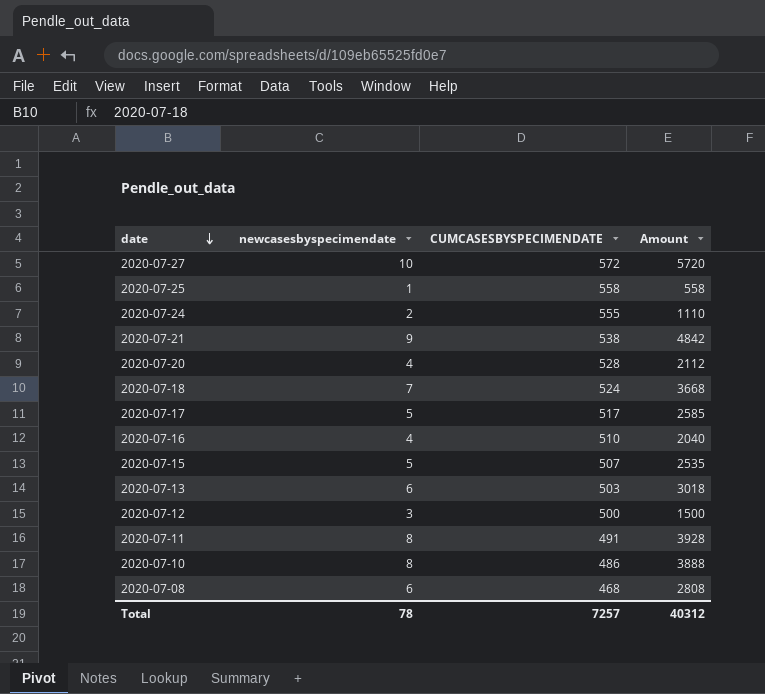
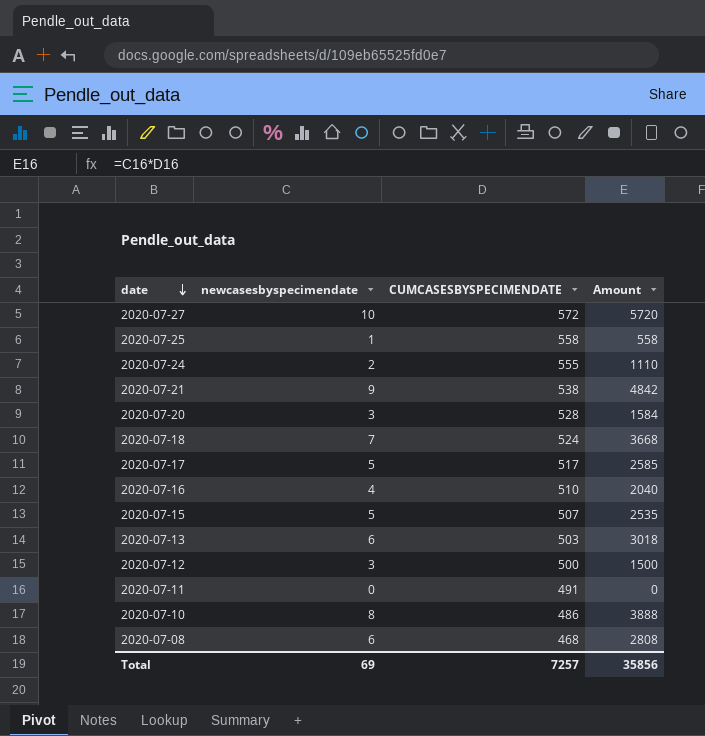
2020-07-20 | newcasesbyspecimendate: 4 -> 3
2020-07-20 | Amount: 2112 -> 1584
2020-07-11 | newcasesbyspecimendate: 8 -> 0
2020-07-11 | Amount: 3928 -> 0
Total | newcasesbyspecimendate: 78 -> 69
Total | Amount: 40312 -> 35856

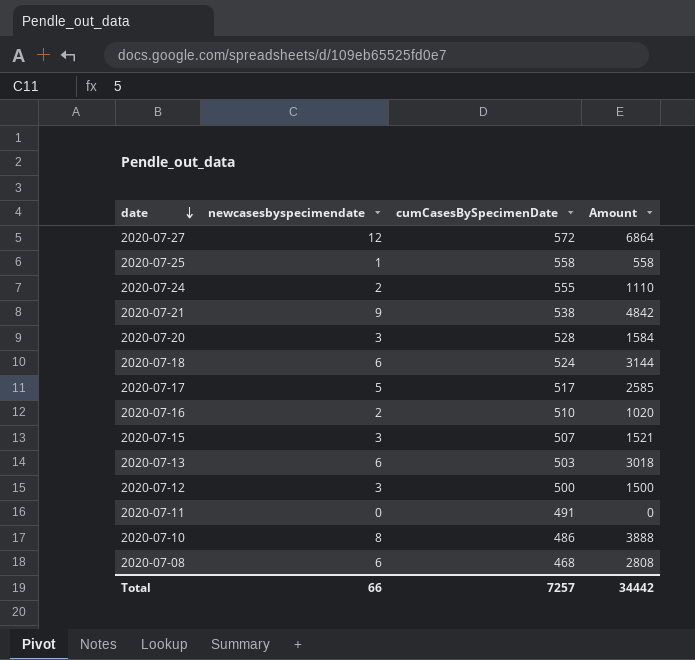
column name: CUMCASESBYSPECIMENDATE -> cumCasesBySpecimenDate
2020-07-27 | newcasesbyspecimendate: 10 -> 12
2020-07-27 | Amount: 5720 -> 6864
2020-07-18 | newcasesbyspecimendate: 7 -> 6
2020-07-18 | Amount: 3668 -> 3144
2020-07-16 | newcasesbyspecimendate: 4 -> 2
2020-07-16 | Amount: 2040 -> 1020
2020-07-15 | newcasesbyspecimendate: 5 -> 3
2020-07-15 | Amount: 2535 -> 1521
Total | newcasesbyspecimendate: 69 -> 66
Total | Amount: 35856 -> 34442

